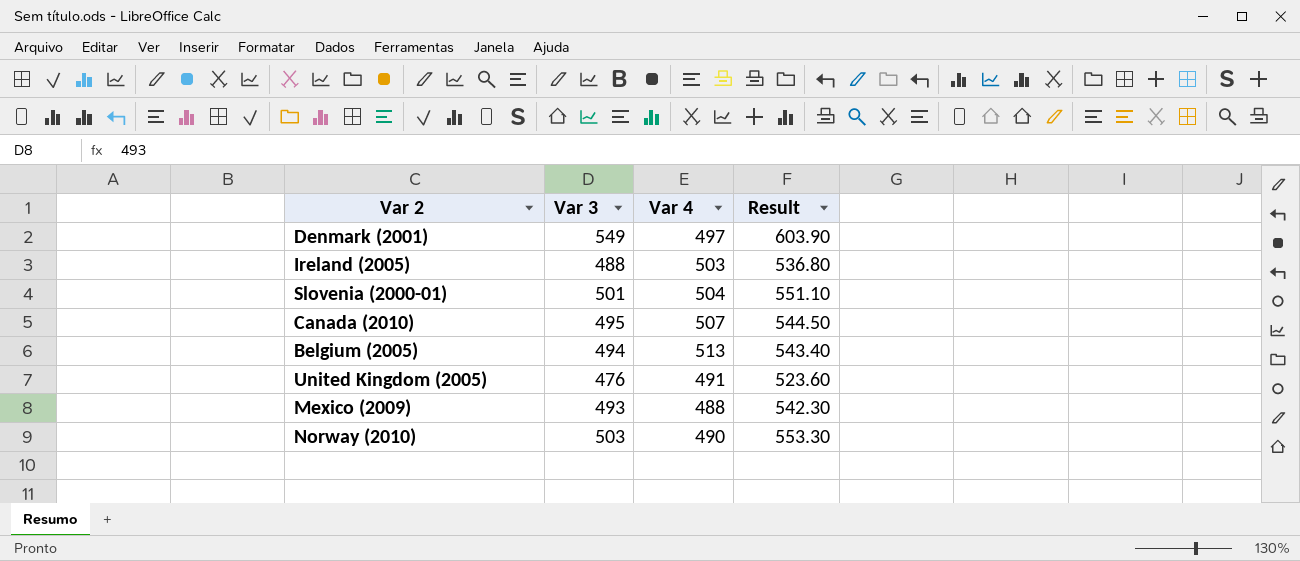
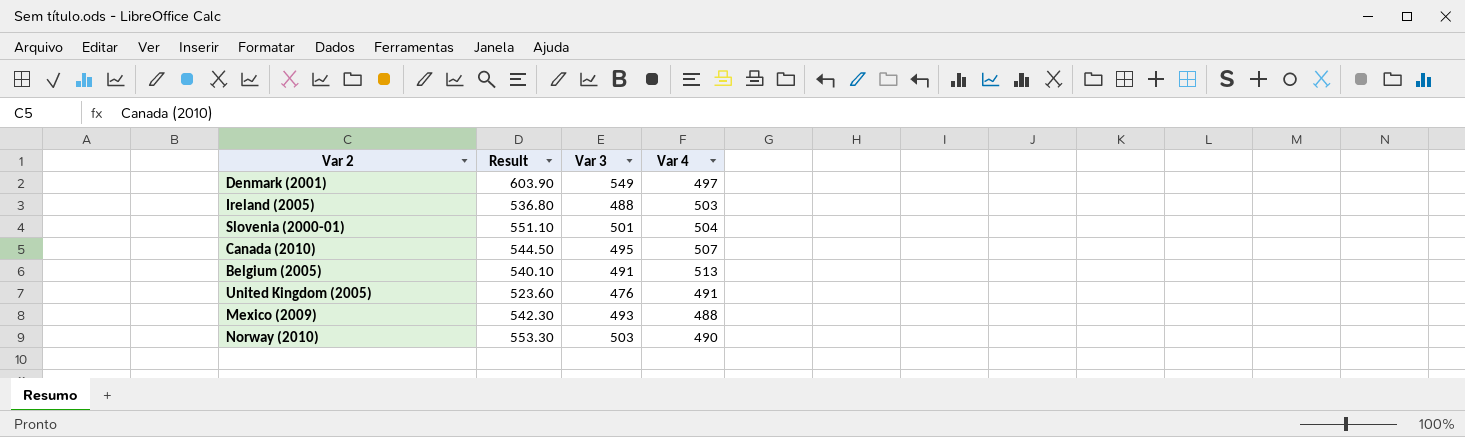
column Result | position: 4 -> 2
Belgium (2005) | Result: 543.40 -> 540.10
Belgium (2005) | Var 3: 494 -> 491

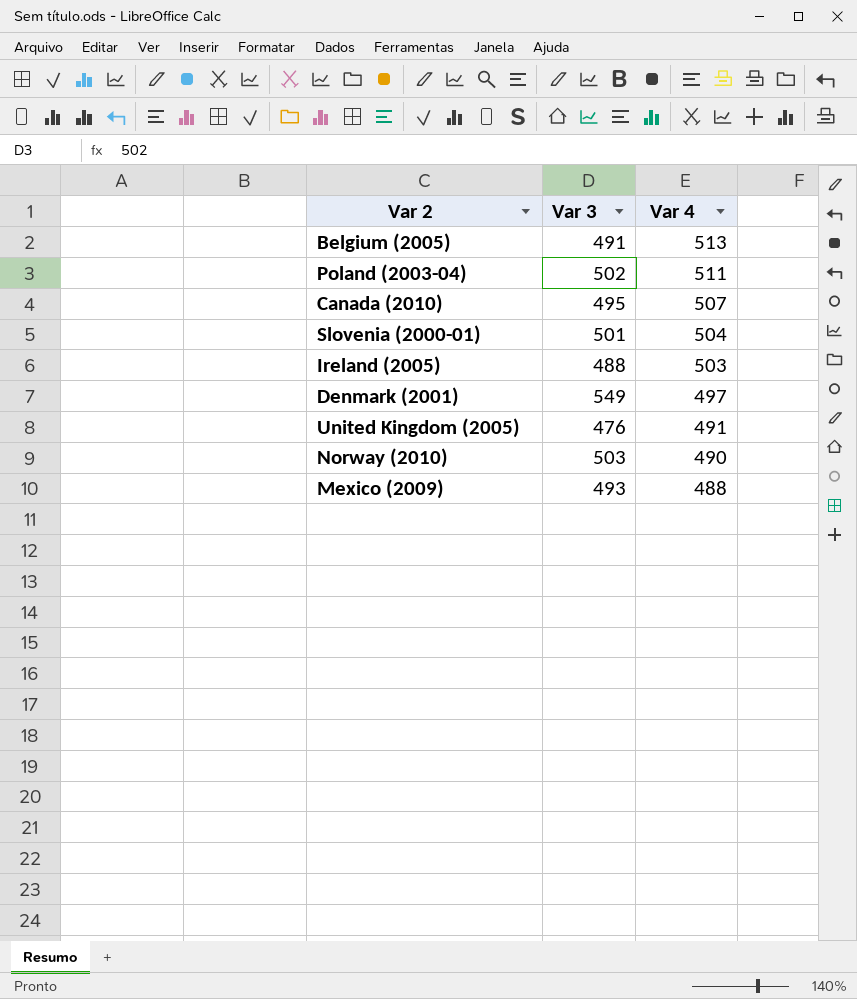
row order: none -> Var 4 descending
column Result | formula: [Var 3] * 1.1 -> none
row Poland (2003-04): none -> 502 | 511

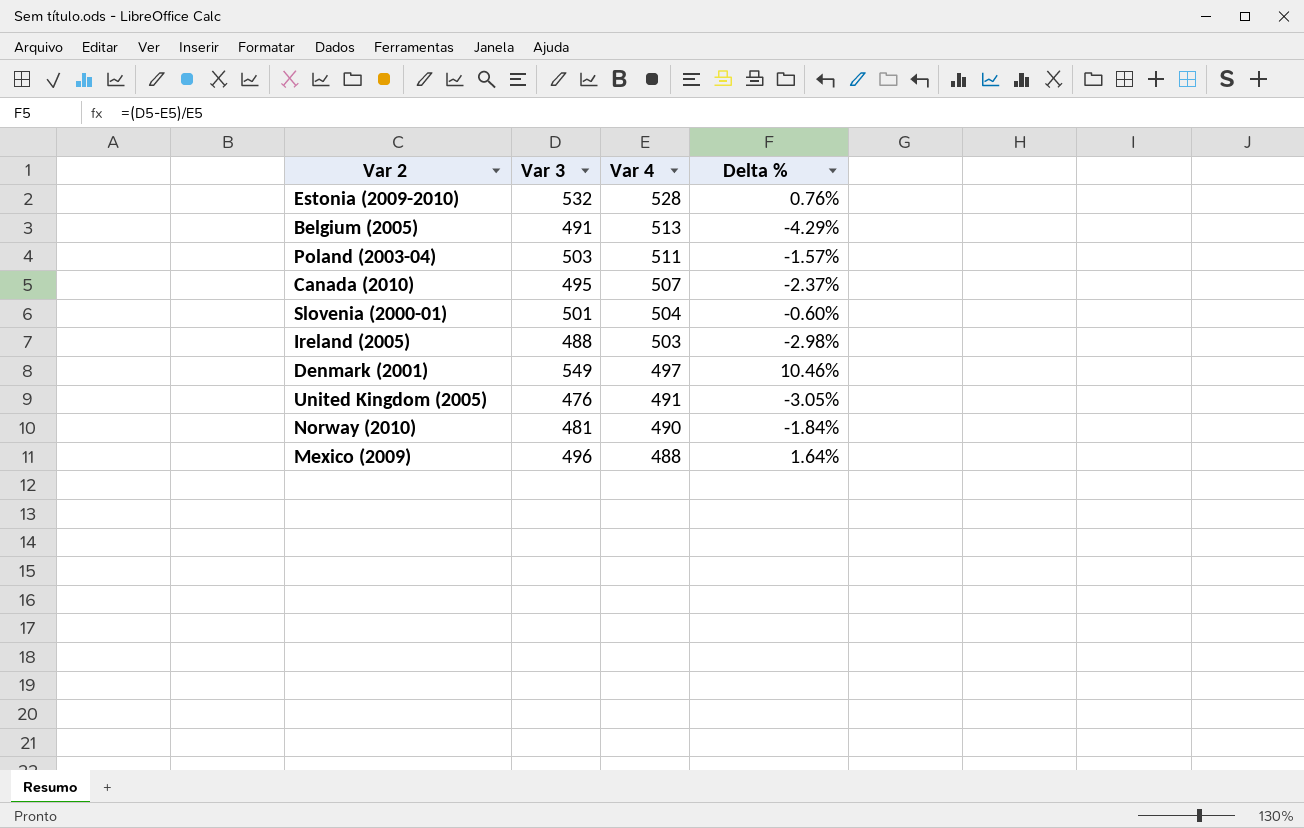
column Delta % | formula: none -> ([Var 3] - [Var 4]) / [Var 4]
row Estonia (2009-2010): none -> 532 | 528 | 0.76%
Poland (2003-04) | Var 3: 502 -> 503
Norway (2010) | Var 3: 503 -> 481
Mexico (2009) | Var 3: 493 -> 496

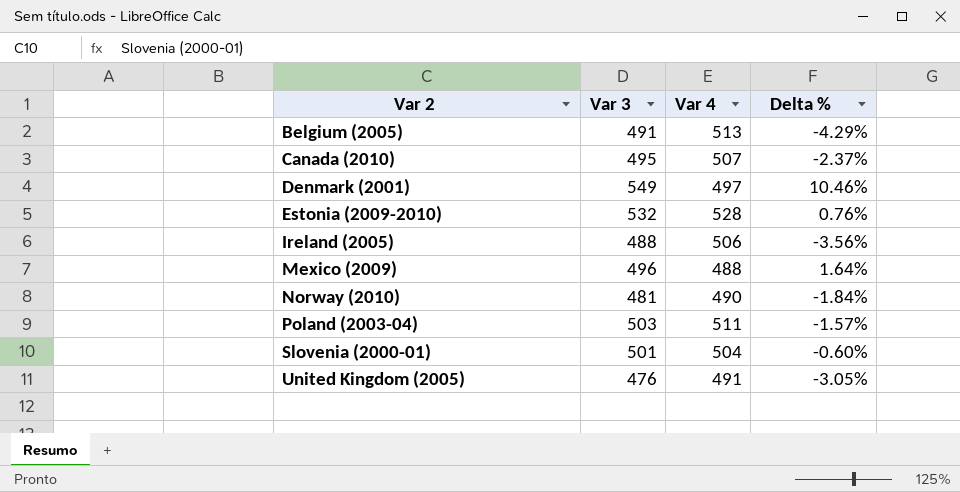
row order: Var 4 descending -> Var 2 ascending
Ireland (2005) | Var 4: 503 -> 506
Ireland (2005) | Delta %: -2.98% -> -3.56%

